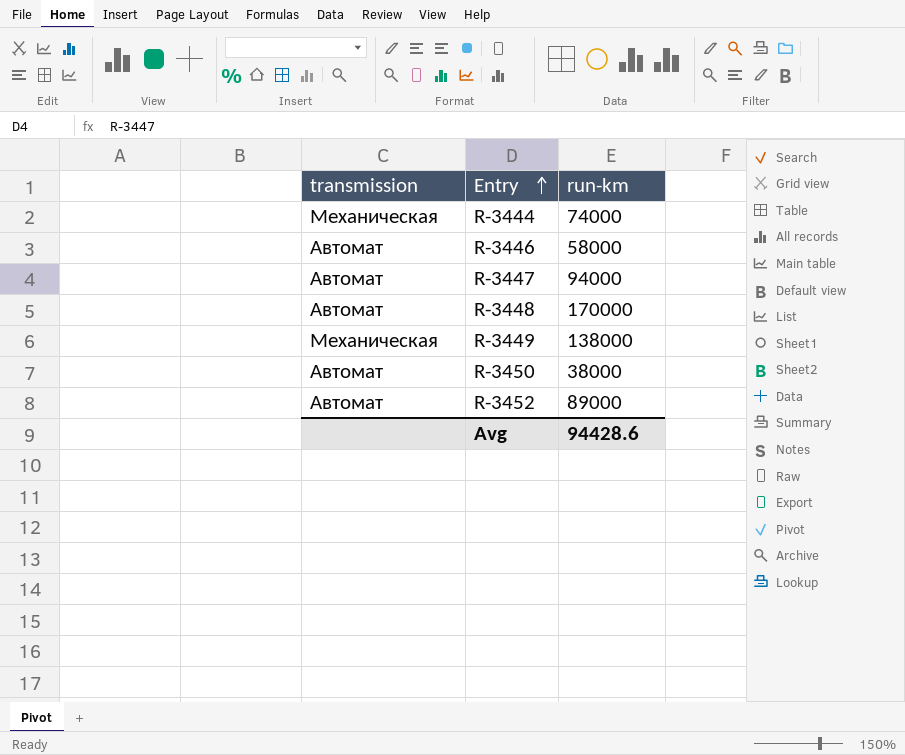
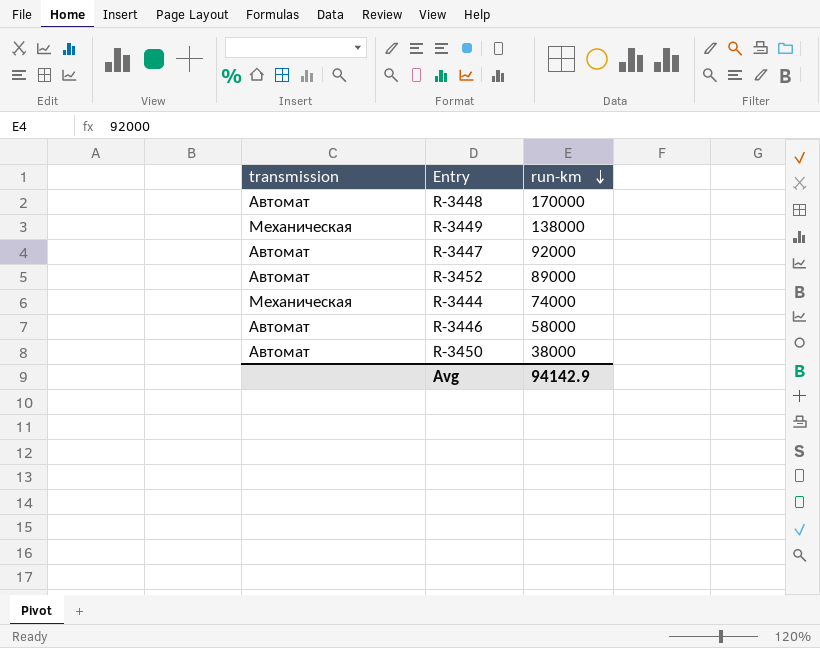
row order: Entry ascending -> run-km descending
R-3447 | run-km: 94000 -> 92000
Avg | run-km: 94428.6 -> 94142.9

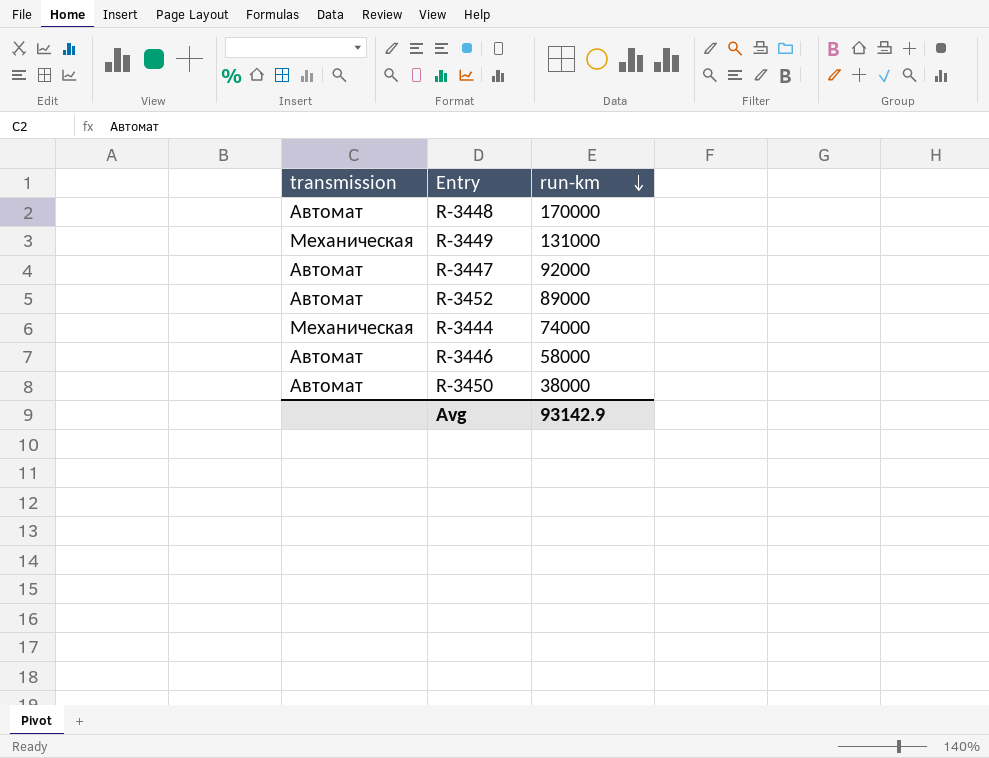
R-3449 | run-km: 138000 -> 131000
Avg | run-km: 94142.9 -> 93142.9

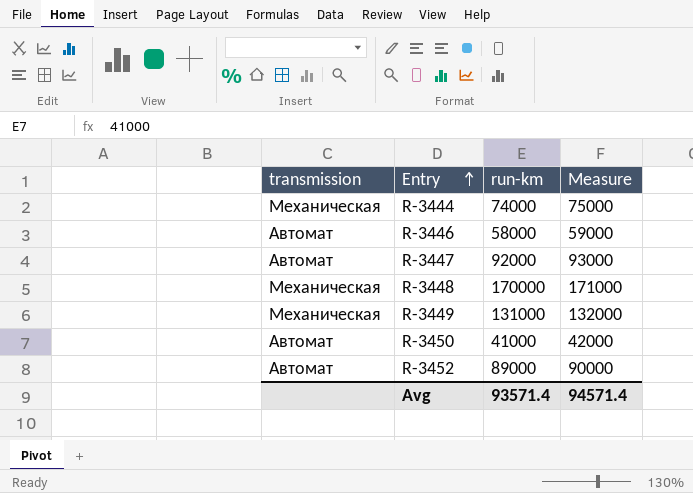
row order: run-km descending -> Entry ascending
column Measure | formula: none -> [run-km] + 1000
R-3448 | transmission: Автомат -> Механическая
R-3450 | run-km: 38000 -> 41000
Avg | run-km: 93142.9 -> 93571.4

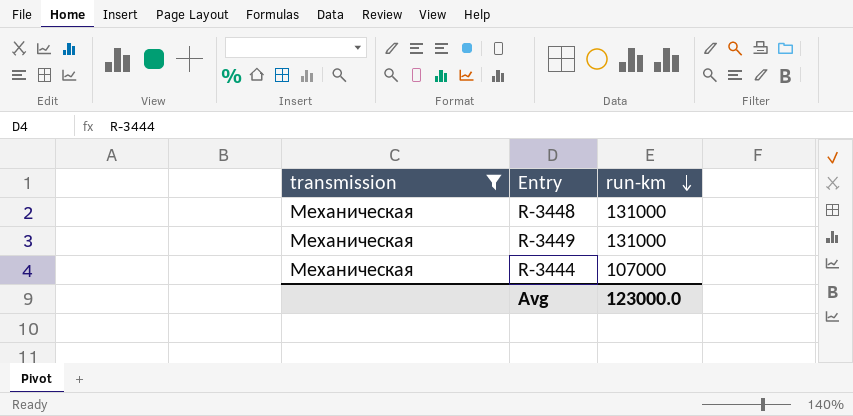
filter: none -> transmission = Механическая
row order: Entry ascending -> run-km descending
column Measure | formula: [run-km] + 1000 -> none
R-3448 | run-km: 170000 -> 131000
R-3444 | run-km: 74000 -> 107000
Avg | run-km: 93571.4 -> 123000.0

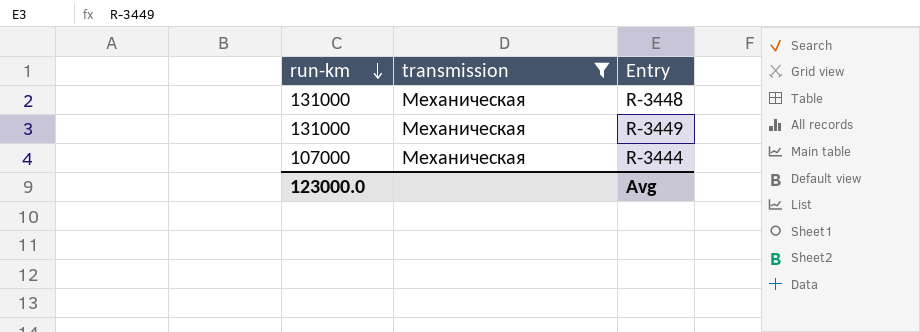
column run-km | position: 3 -> 1

